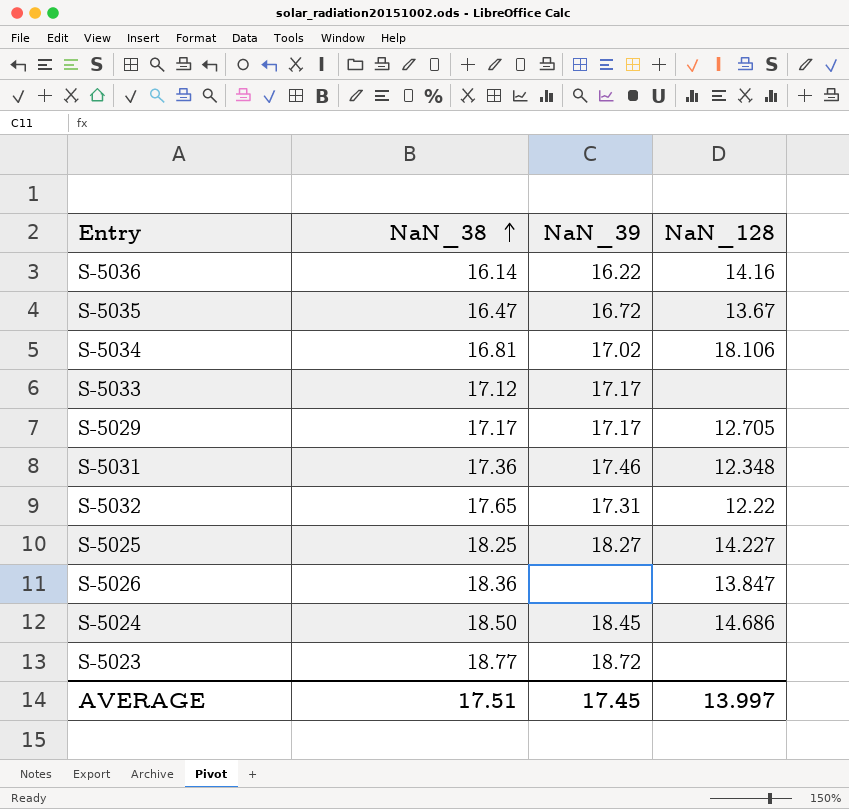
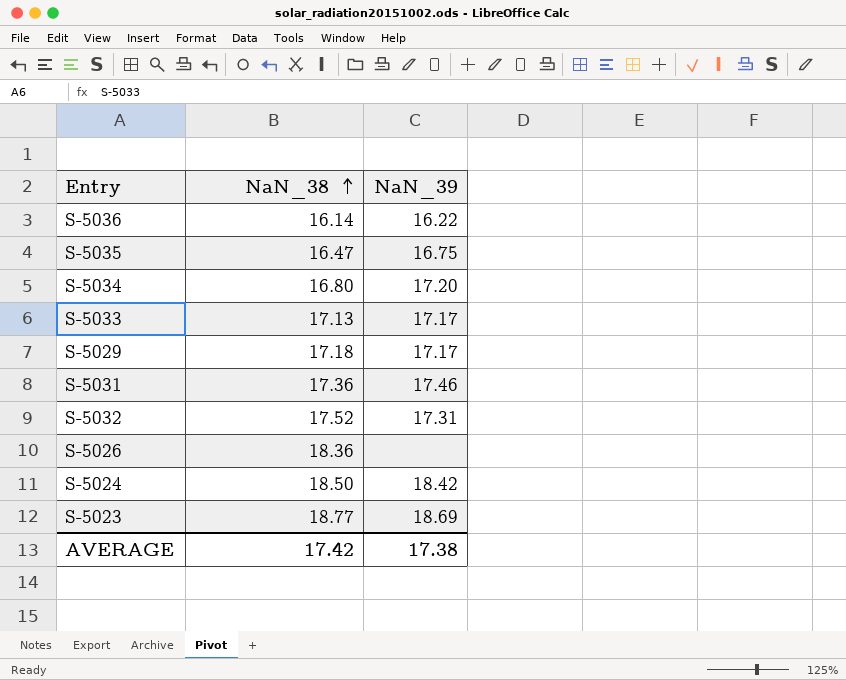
column NaN_128 | position: 4 -> none
row S-5025: 18.25 | 18.27 | 14.227 -> none
S-5035 | NaN_39: 16.72 -> 16.75
S-5034 | NaN_38: 16.81 -> 16.80
S-5034 | NaN_39: 17.02 -> 17.20
S-5033 | NaN_38: 17.12 -> 17.13
S-5029 | NaN_38: 17.17 -> 17.18
S-5032 | NaN_38: 17.65 -> 17.52
S-5024 | NaN_39: 18.45 -> 18.42
S-5023 | NaN_39: 18.72 -> 18.69
AVERAGE | NaN_38: 17.51 -> 17.42
AVERAGE | NaN_39: 17.45 -> 17.38

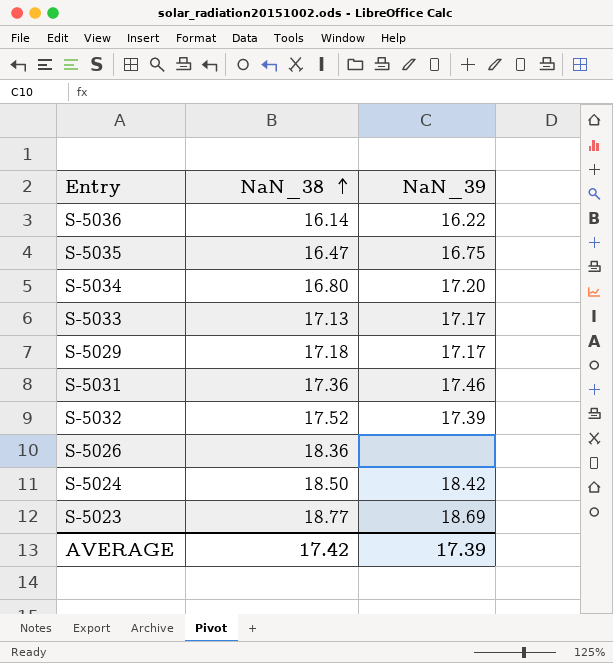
S-5032 | NaN_39: 17.31 -> 17.39
AVERAGE | NaN_39: 17.38 -> 17.39

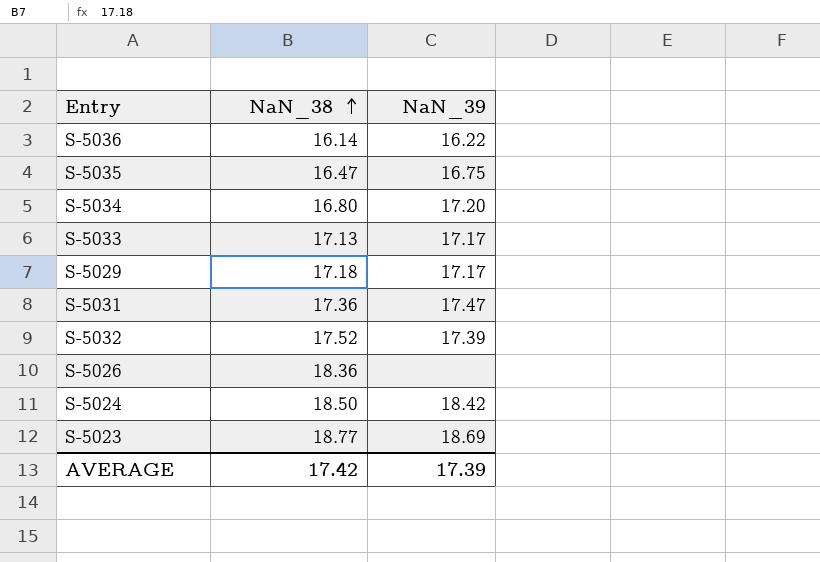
S-5031 | NaN_39: 17.46 -> 17.47

